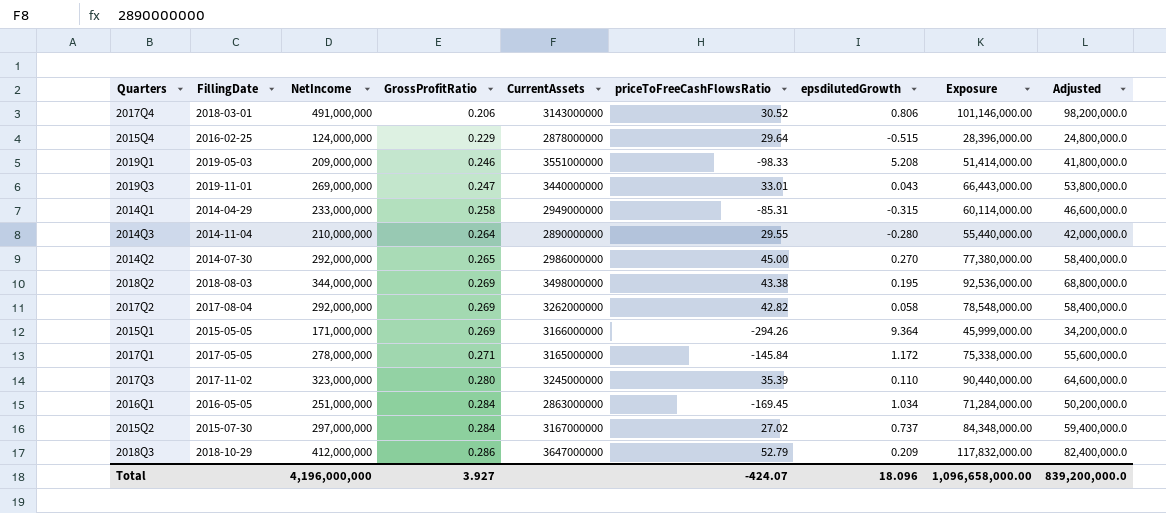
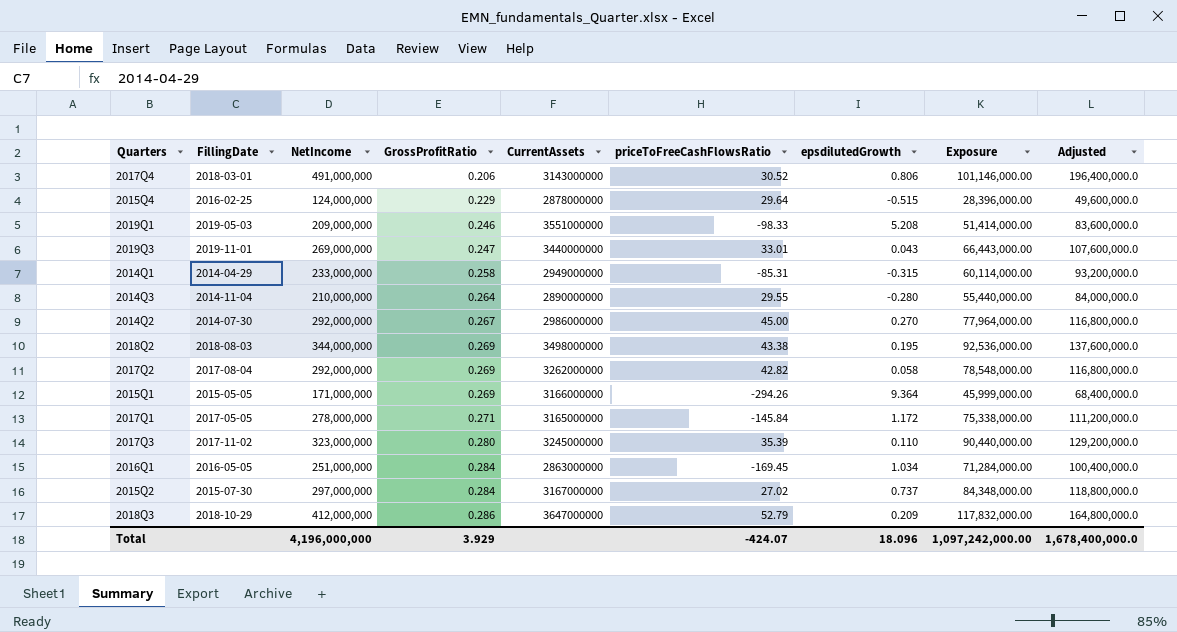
column Adjusted | formula: [NetIncome] * 0.2 -> [NetIncome] * 0.4
2014Q2 | GrossProfitRatio: 0.265 -> 0.267
2014Q2 | Exposure: 77,380,000.00 -> 77,964,000.00
Total | GrossProfitRatio: 3.927 -> 3.929
Total | Exposure: 1,096,658,000.00 -> 1,097,242,000.00
Total | Adjusted: 839,200,000.0 -> 1,678,400,000.0

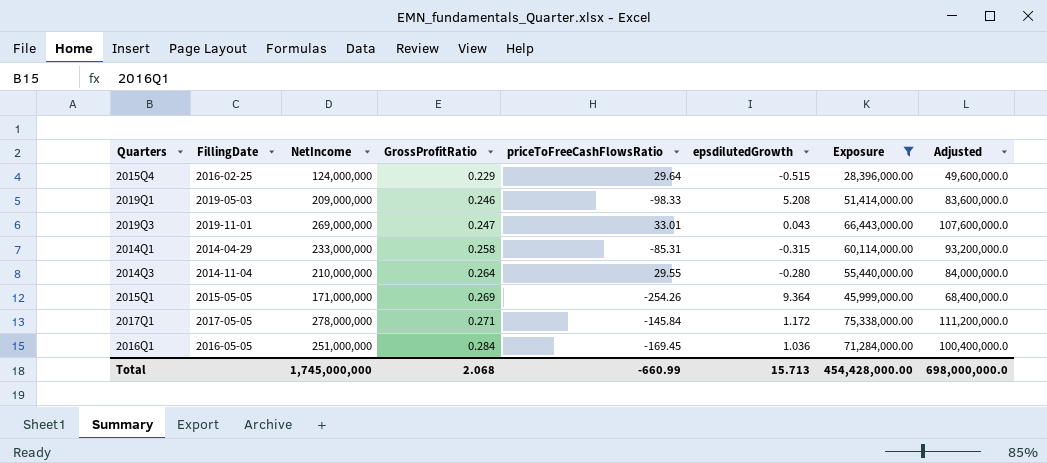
filter: none -> Exposure <= 75,338,000.00
column CurrentAssets | position: 5 -> none
2015Q1 | priceToFreeCashFlowsRatio: -294.26 -> -254.26
2016Q1 | epsdilutedGrowth: 1.034 -> 1.036
Total | NetIncome: 4,196,000,000 -> 1,745,000,000
Total | GrossProfitRatio: 3.929 -> 2.068
Total | priceToFreeCashFlowsRatio: -424.07 -> -660.99
Total | epsdilutedGrowth: 18.096 -> 15.713
Total | Exposure: 1,097,242,000.00 -> 454,428,000.00
Total | Adjusted: 1,678,400,000.0 -> 698,000,000.0

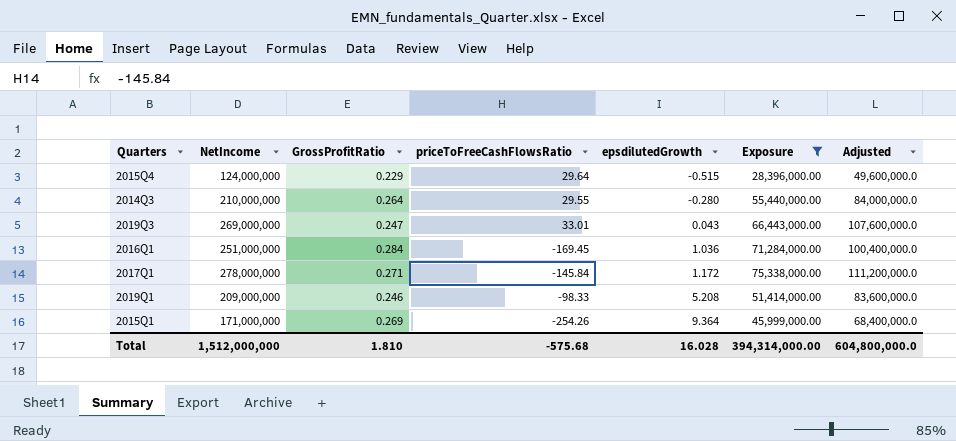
row order: GrossProfitRatio ascending -> epsdilutedGrowth ascending
column FillingDate | position: 2 -> none
row 2014Q1: 2014-04-29 | 233,000,000 | 0.258 | -85.31 | -0.315 | 60,114,000.00 | 93,200,000.0 -> none
Total | NetIncome: 1,745,000,000 -> 1,512,000,000
Total | GrossProfitRatio: 2.068 -> 1.810
Total | priceToFreeCashFlowsRatio: -660.99 -> -575.68
Total | epsdilutedGrowth: 15.713 -> 16.028
Total | Exposure: 454,428,000.00 -> 394,314,000.00
Total | Adjusted: 698,000,000.0 -> 604,800,000.0

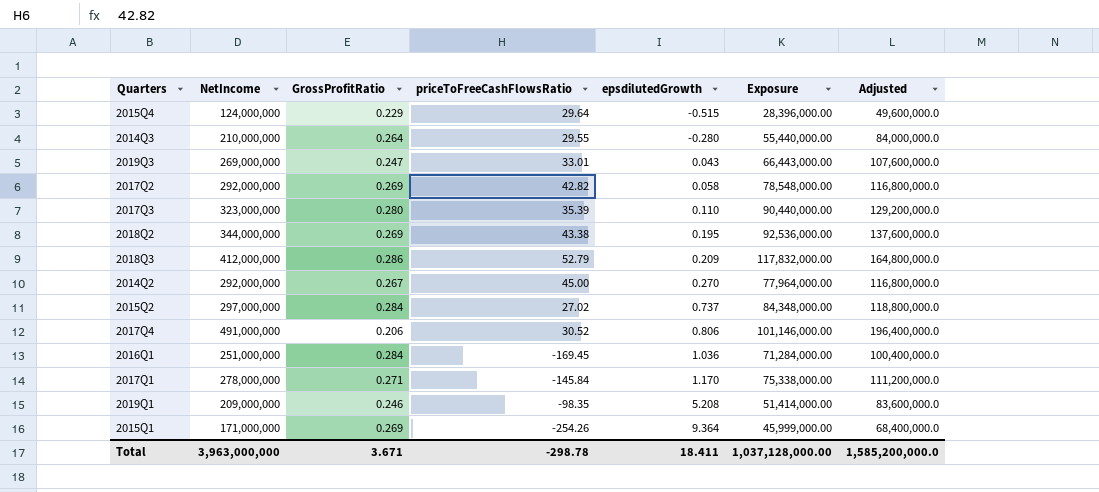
filter: Exposure <= 75,338,000.00 -> none
2017Q1 | epsdilutedGrowth: 1.172 -> 1.170
2019Q1 | priceToFreeCashFlowsRatio: -98.33 -> -98.35
Total | NetIncome: 1,512,000,000 -> 3,963,000,000
Total | GrossProfitRatio: 1.810 -> 3.671
Total | priceToFreeCashFlowsRatio: -575.68 -> -298.78
Total | epsdilutedGrowth: 16.028 -> 18.411
Total | Exposure: 394,314,000.00 -> 1,037,128,000.00
Total | Adjusted: 604,800,000.0 -> 1,585,200,000.0

